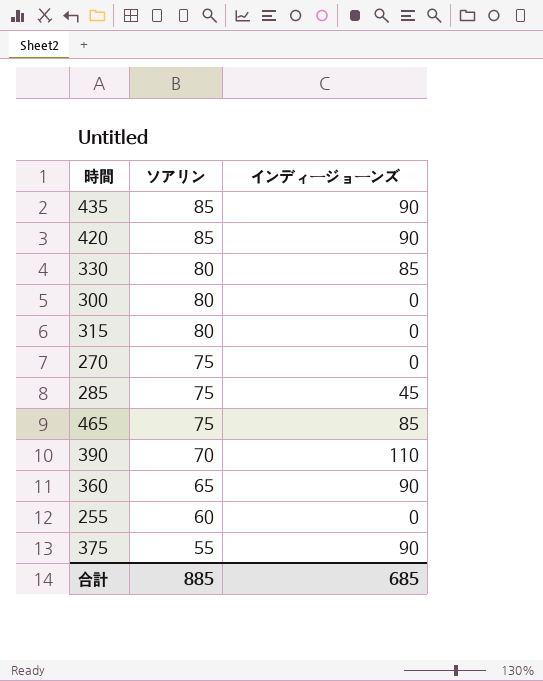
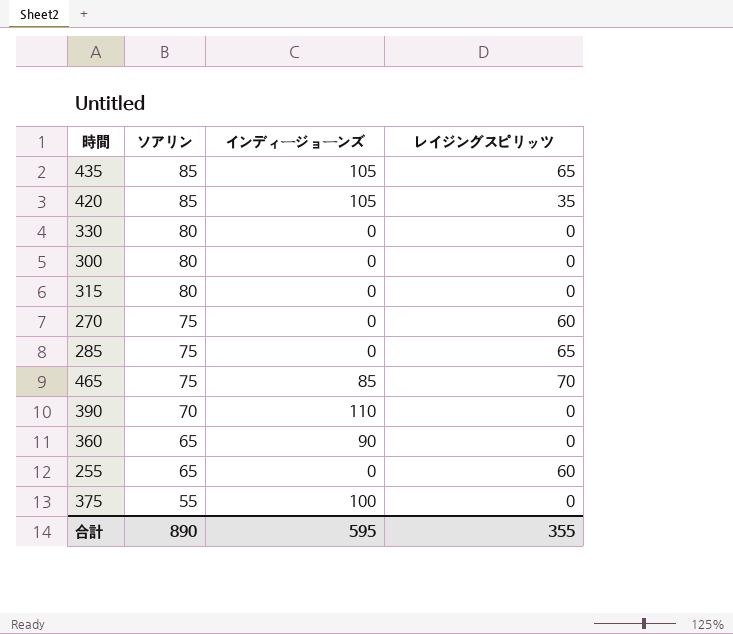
column レイジングスピリッツ | position: none -> 4
435 | インディージョーンズ: 90 -> 105
420 | インディージョーンズ: 90 -> 105
330 | インディージョーンズ: 85 -> 0
285 | インディージョーンズ: 45 -> 0
255 | ソアリン: 60 -> 65
375 | インディージョーンズ: 90 -> 100
合計 | ソアリン: 885 -> 890
合計 | インディージョーンズ: 685 -> 595

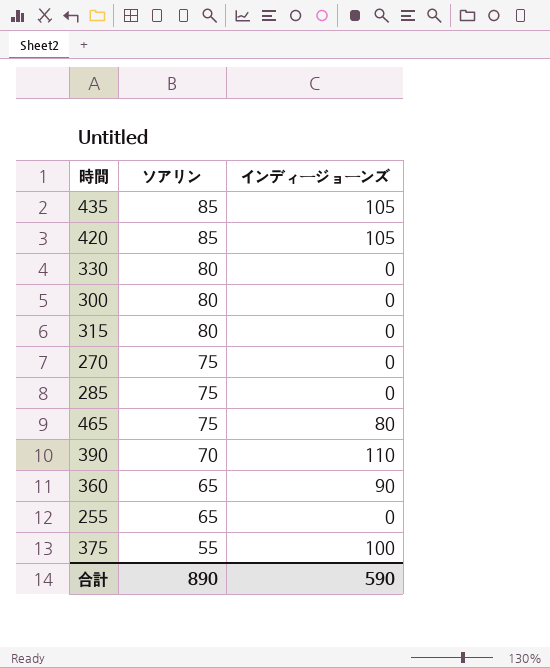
column レイジングスピリッツ | position: 4 -> none
465 | インディージョーンズ: 85 -> 80
合計 | インディージョーンズ: 595 -> 590

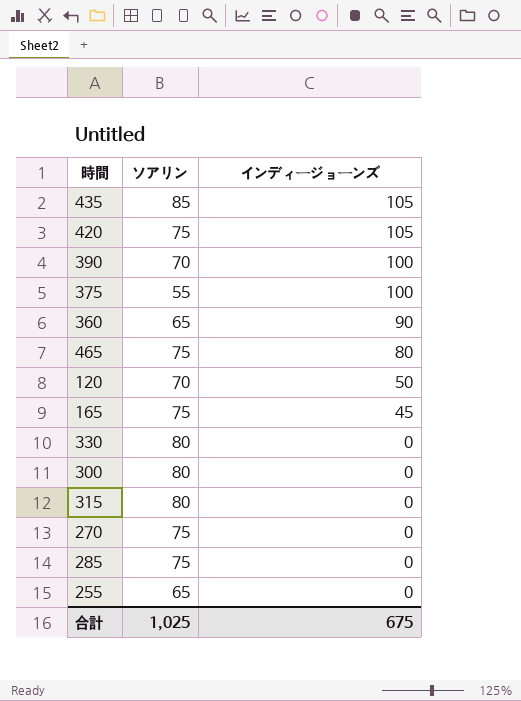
row order: ソアリン descending -> インディージョーンズ descending
420 | ソアリン: 85 -> 75
390 | インディージョーンズ: 110 -> 100
row 120: none -> 70 | 50
row 165: none -> 75 | 45
合計 | ソアリン: 890 -> 1,025
合計 | インディージョーンズ: 590 -> 675

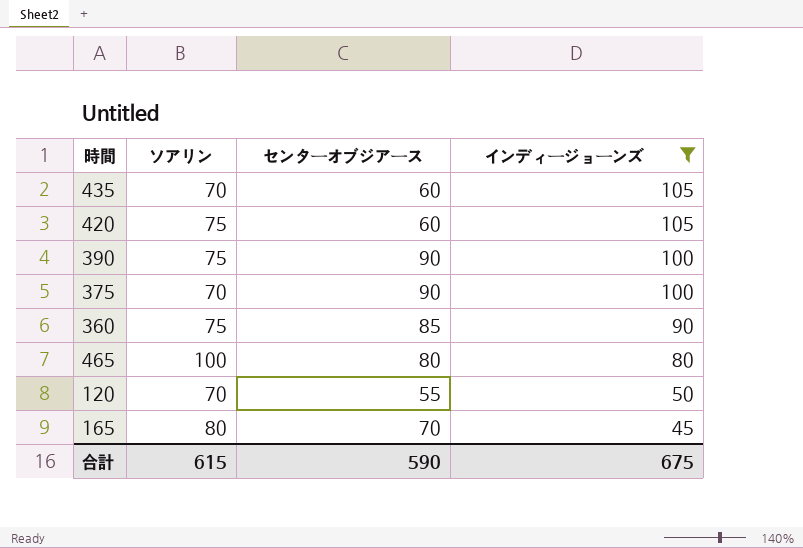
filter: none -> インディージョーンズ != 0
column センターオブジアース | position: none -> 3
435 | ソアリン: 85 -> 70
390 | ソアリン: 70 -> 75
375 | ソアリン: 55 -> 70
360 | ソアリン: 65 -> 75
465 | ソアリン: 75 -> 100
165 | ソアリン: 75 -> 80
合計 | ソアリン: 1,025 -> 615

